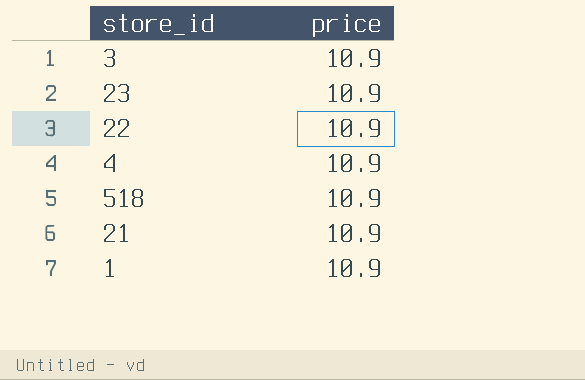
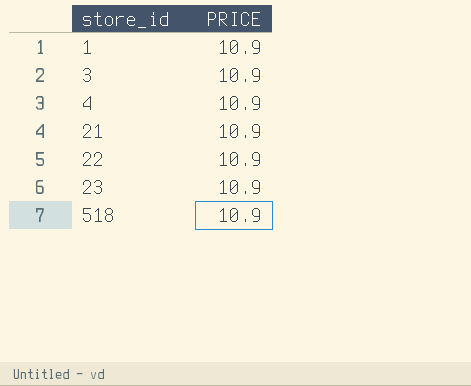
row order: none -> store_id ascending
column name: price -> PRICE

